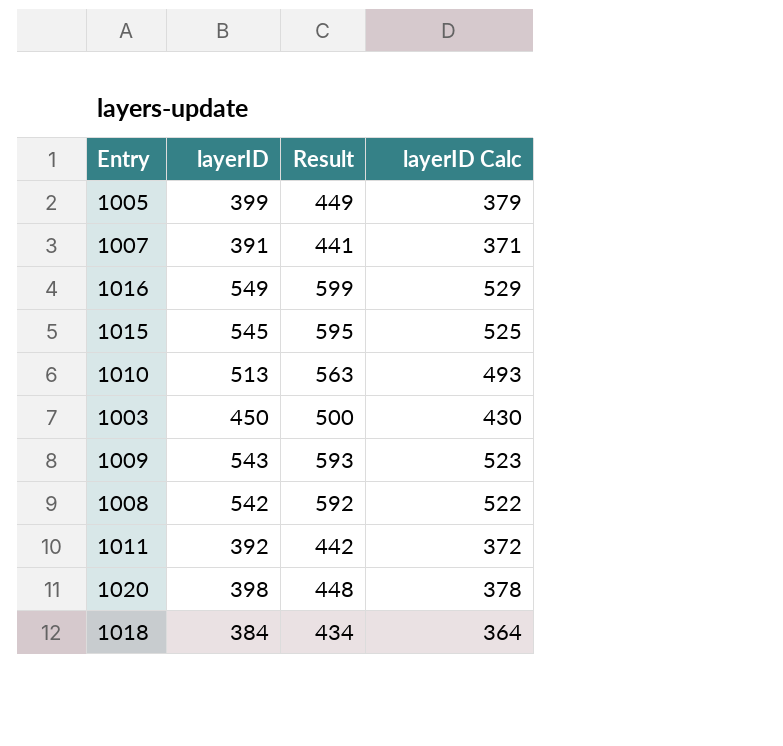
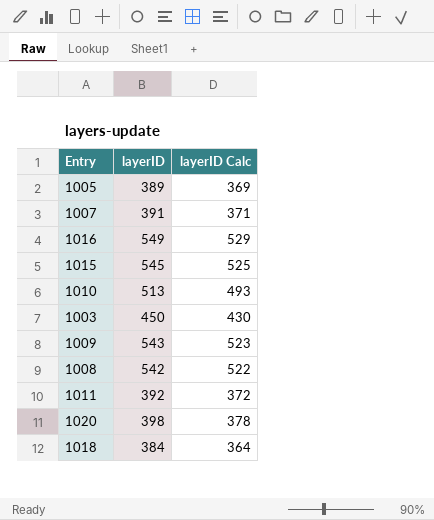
column Result | formula: [layerID] + 50 -> none
1005 | layerID: 399 -> 389
1005 | layerID Calc: 379 -> 369

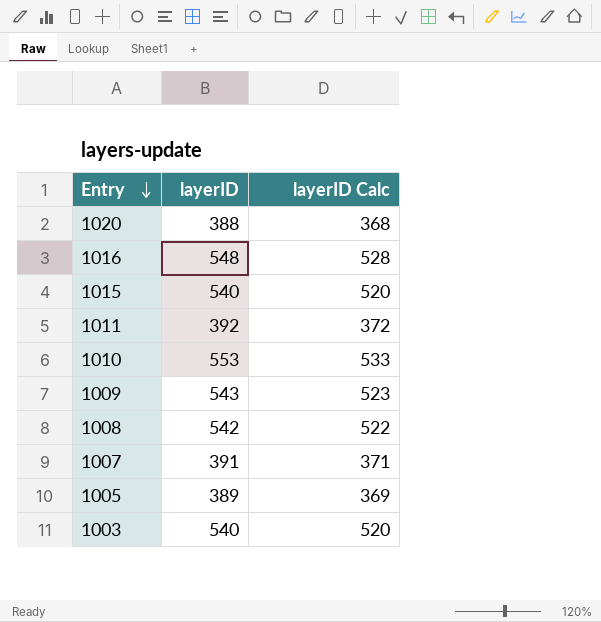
row order: none -> Entry descending
row 1018: 384 | 364 -> none
1020 | layerID: 398 -> 388
1020 | layerID Calc: 378 -> 368
1016 | layerID: 549 -> 548
1016 | layerID Calc: 529 -> 528
1015 | layerID: 545 -> 540
1015 | layerID Calc: 525 -> 520
1010 | layerID: 513 -> 553
1010 | layerID Calc: 493 -> 533
1003 | layerID: 450 -> 540
1003 | layerID Calc: 430 -> 520

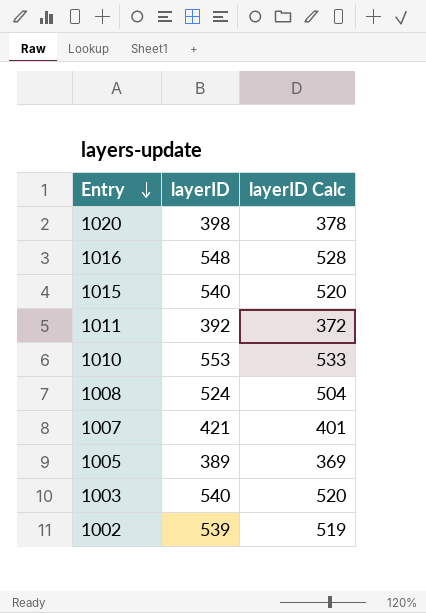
row 1009: 543 | 523 -> none
1020 | layerID: 388 -> 398
1020 | layerID Calc: 368 -> 378
1008 | layerID: 542 -> 524
1008 | layerID Calc: 522 -> 504
1007 | layerID: 391 -> 421
1007 | layerID Calc: 371 -> 401
row 1002: none -> 539 | 519

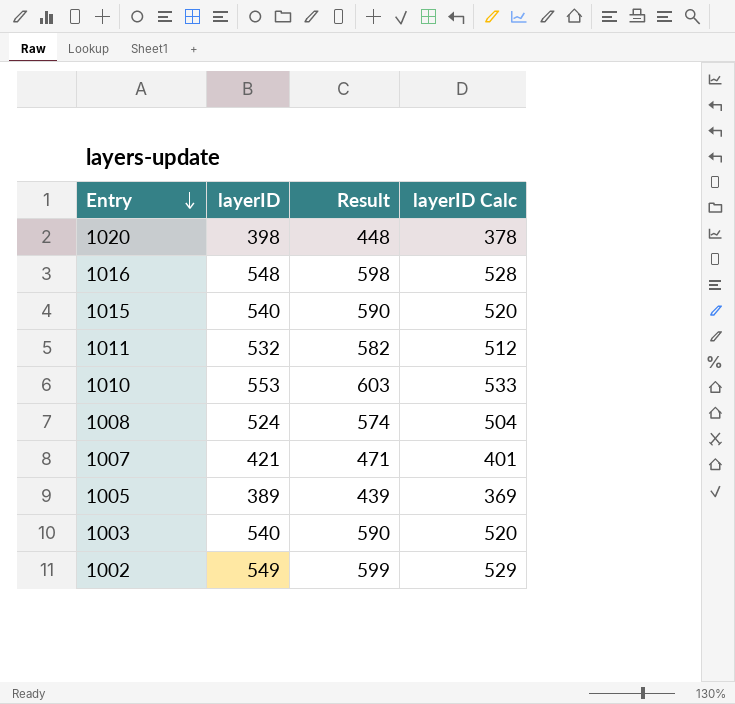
column Result | formula: none -> [layerID] + 50
1011 | layerID: 392 -> 532
1011 | layerID Calc: 372 -> 512
1002 | layerID: 539 -> 549
1002 | layerID Calc: 519 -> 529

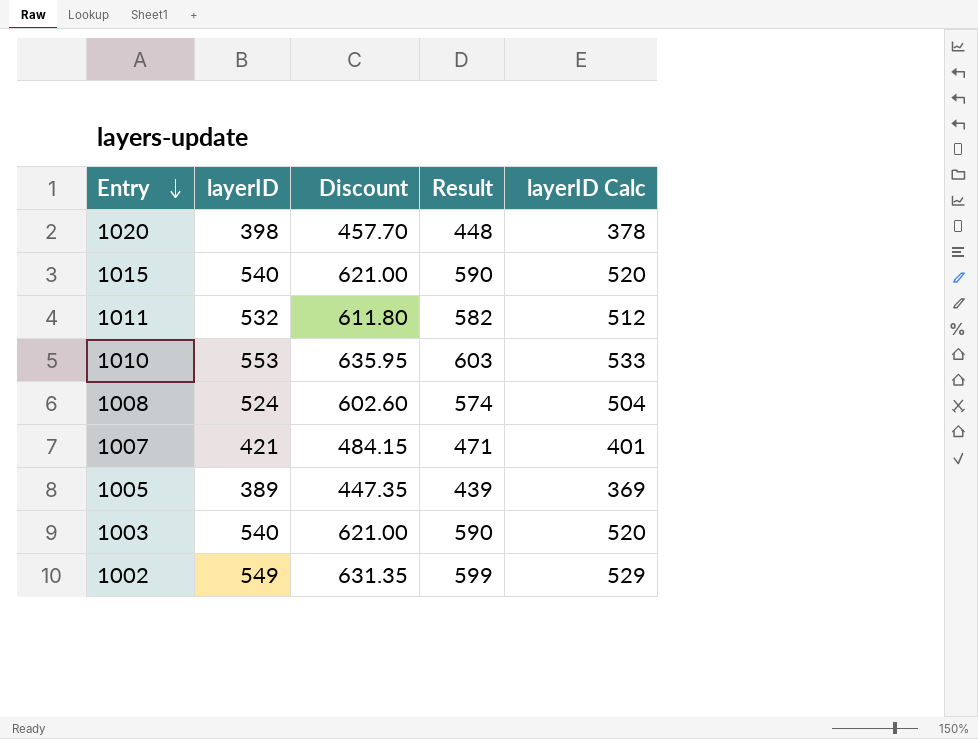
column Discount | formula: none -> [layerID] * 1.15
row 1016: 548 | 598 | 528 -> none

